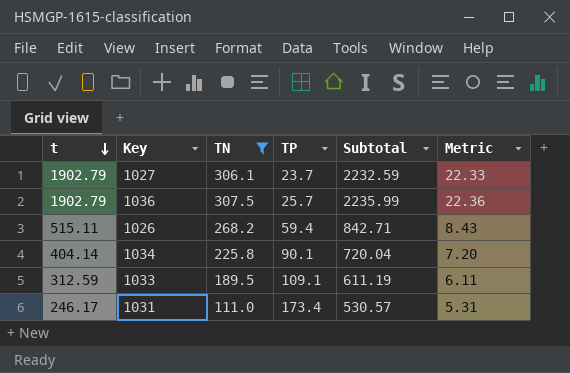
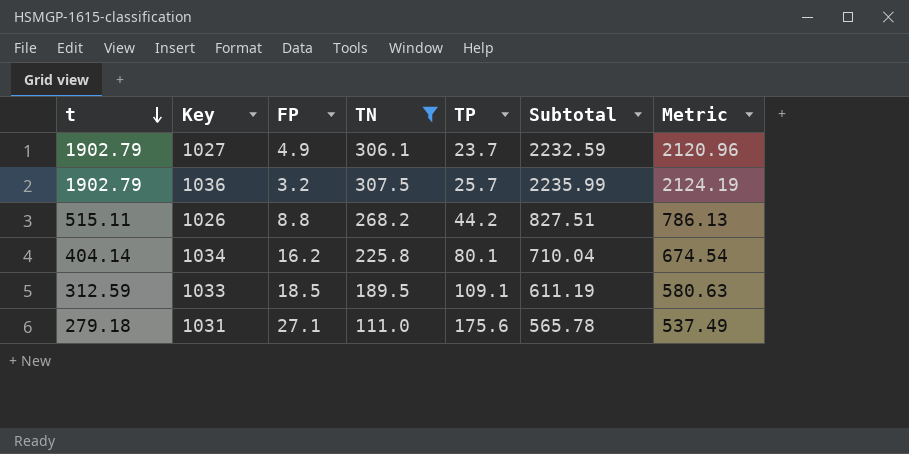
column FP | position: none -> 3
column Metric | formula: [Subtotal] * 0.01 -> [Subtotal] * 0.95
1026 | TP: 59.4 -> 44.2
1026 | Subtotal: 842.71 -> 827.51
1034 | TP: 90.1 -> 80.1
1034 | Subtotal: 720.04 -> 710.04
1031 | t: 246.17 -> 279.18
1031 | TP: 173.4 -> 175.6
1031 | Subtotal: 530.57 -> 565.78

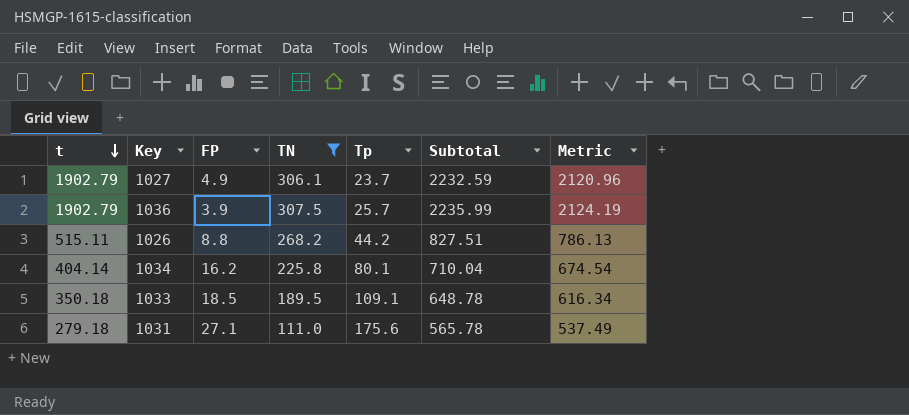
column name: TP -> Tp
1036 | FP: 3.2 -> 3.9
1033 | t: 312.59 -> 350.18
1033 | Subtotal: 611.19 -> 648.78
1033 | Metric: 580.63 -> 616.34

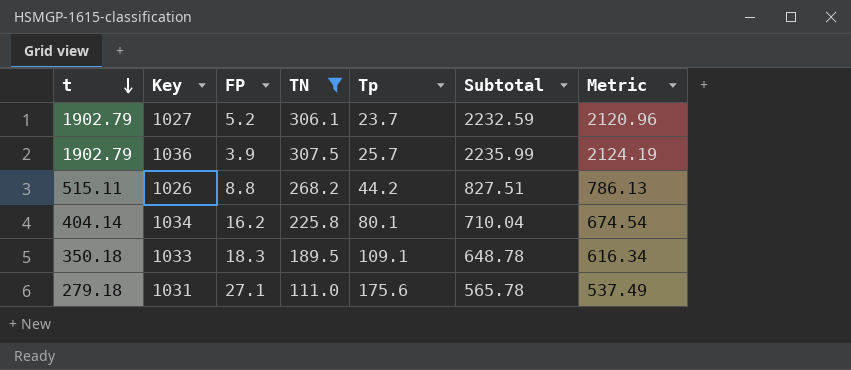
1027 | FP: 4.9 -> 5.2
1033 | FP: 18.5 -> 18.3

